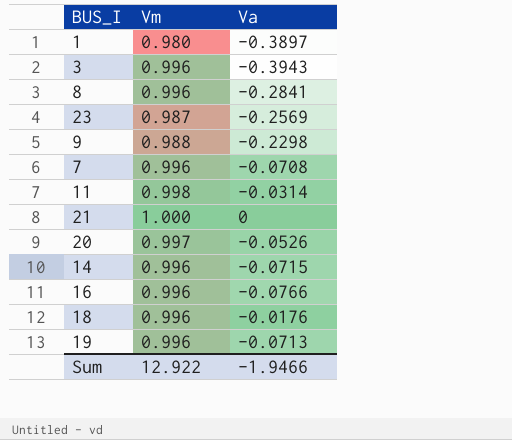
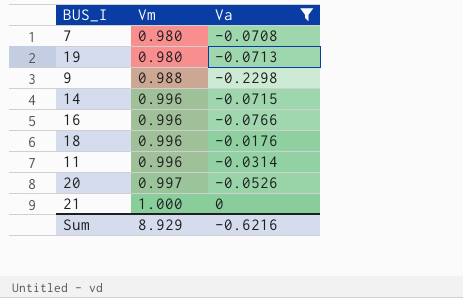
filter: none -> Va >= -0.2298
row order: none -> Vm ascending
7 | Vm: 0.996 -> 0.980
19 | Vm: 0.996 -> 0.980
11 | Vm: 0.998 -> 0.996
Sum | Vm: 12.922 -> 8.929
Sum | Va: -1.9466 -> -0.6216

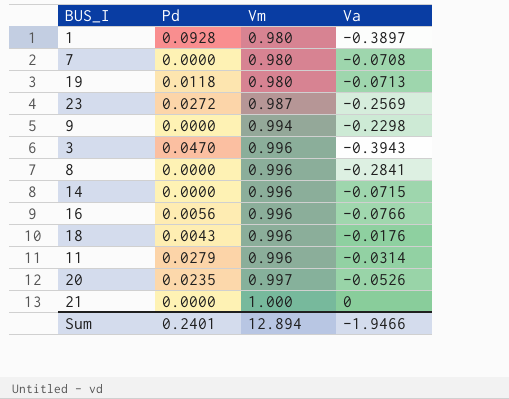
filter: Va >= -0.2298 -> none
column Pd | position: none -> 2
9 | Vm: 0.988 -> 0.994
Sum | Vm: 8.929 -> 12.894
Sum | Va: -0.6216 -> -1.9466

